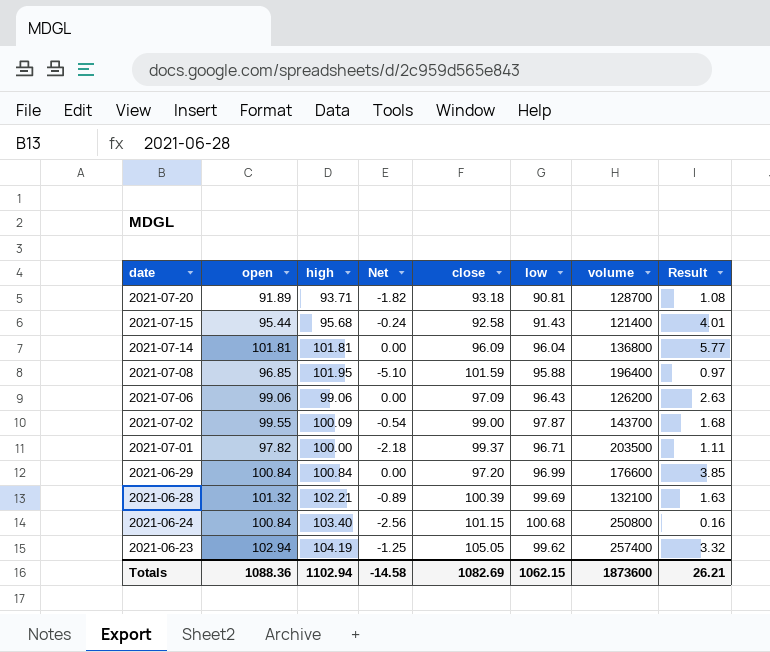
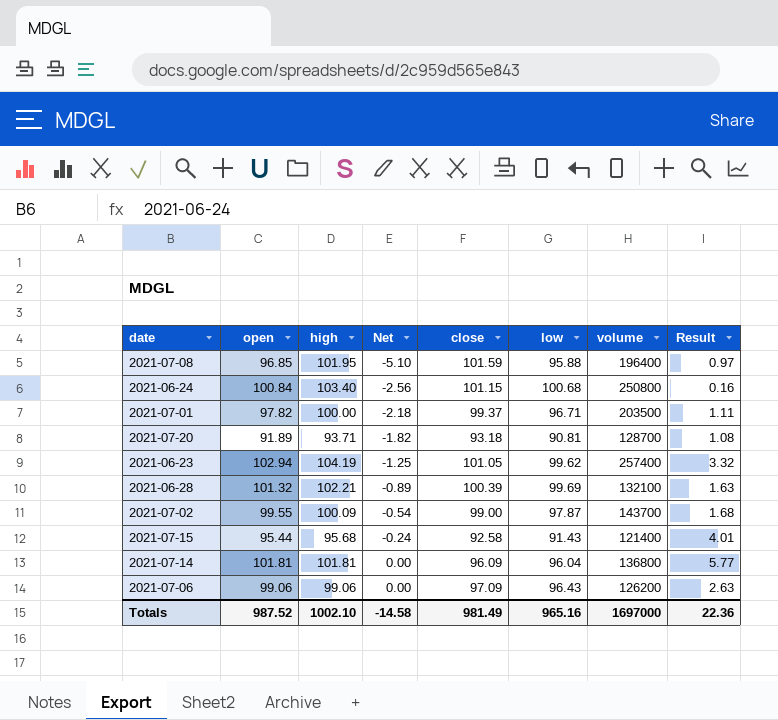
row order: date descending -> Net ascending
row 2021-06-29: 100.84 | 100.84 | 0.00 | 97.20 | 96.99 | 176600 | 3.85 -> none
2021-06-23 | close: 105.05 -> 101.05
Totals | open: 1088.36 -> 987.52
Totals | high: 1102.94 -> 1002.10
Totals | close: 1082.69 -> 981.49
Totals | low: 1062.15 -> 965.16
Totals | volume: 1873600 -> 1697000
Totals | Result: 26.21 -> 22.36

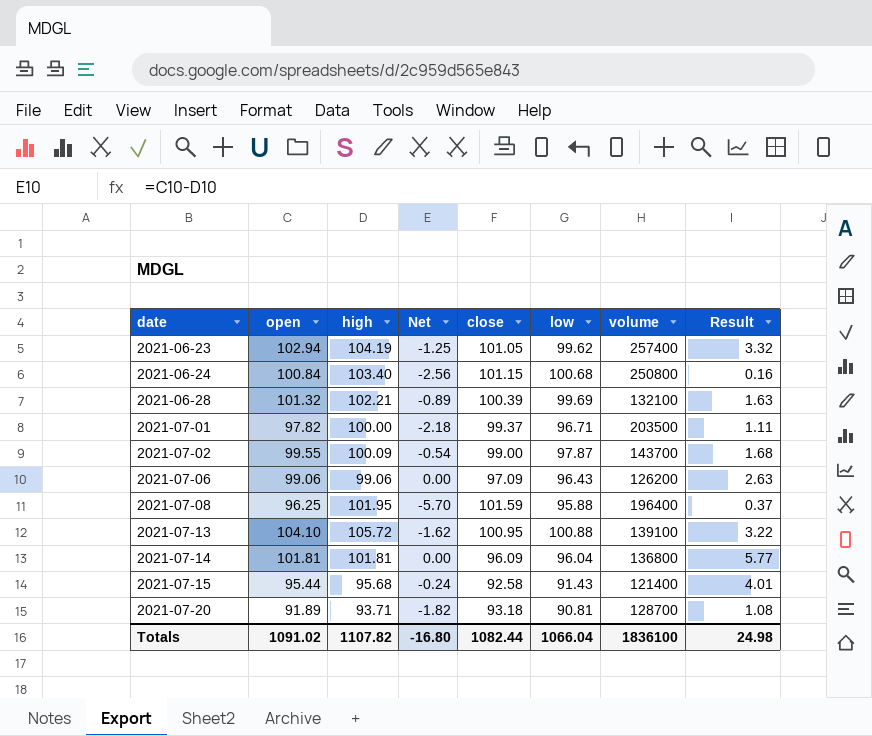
row order: Net ascending -> date ascending
2021-07-08 | open: 96.85 -> 96.25
2021-07-08 | Net: -5.10 -> -5.70
2021-07-08 | Result: 0.97 -> 0.37
row 2021-07-13: none -> 104.10 | 105.72 | -1.62 | 100.95 | 100.88 | 139100 | 3.22
Totals | open: 987.52 -> 1091.02
Totals | high: 1002.10 -> 1107.82
Totals | Net: -14.58 -> -16.80
Totals | close: 981.49 -> 1082.44
Totals | low: 965.16 -> 1066.04
Totals | volume: 1697000 -> 1836100
Totals | Result: 22.36 -> 24.98

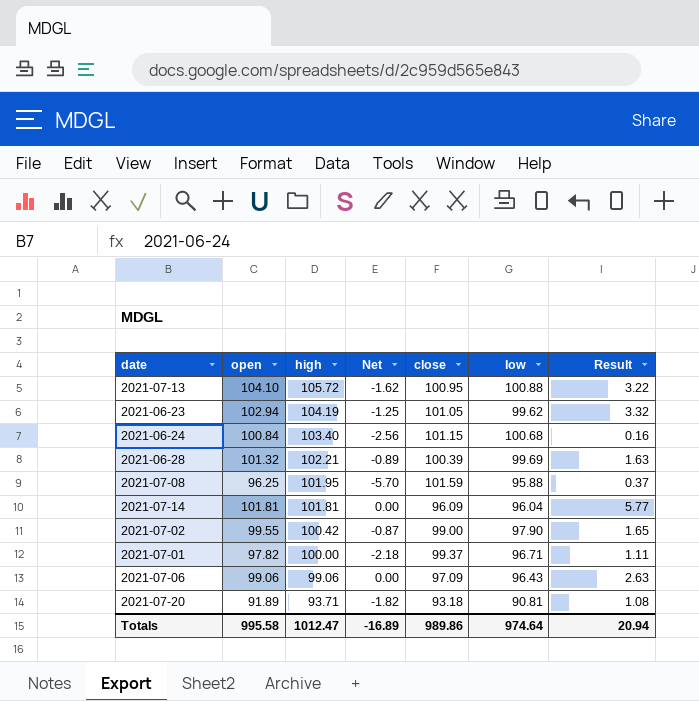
row order: date ascending -> high descending
column volume | position: 7 -> none
row 2021-07-15: 95.44 | 95.68 | -0.24 | 92.58 | 91.43 | 121400 | 4.01 -> none
2021-07-02 | high: 100.09 -> 100.42
2021-07-02 | Net: -0.54 -> -0.87
2021-07-02 | low: 97.87 -> 97.90
2021-07-02 | Result: 1.68 -> 1.65
Totals | open: 1091.02 -> 995.58
Totals | high: 1107.82 -> 1012.47
Totals | Net: -16.80 -> -16.89
Totals | close: 1082.44 -> 989.86
Totals | low: 1066.04 -> 974.64
Totals | Result: 24.98 -> 20.94

